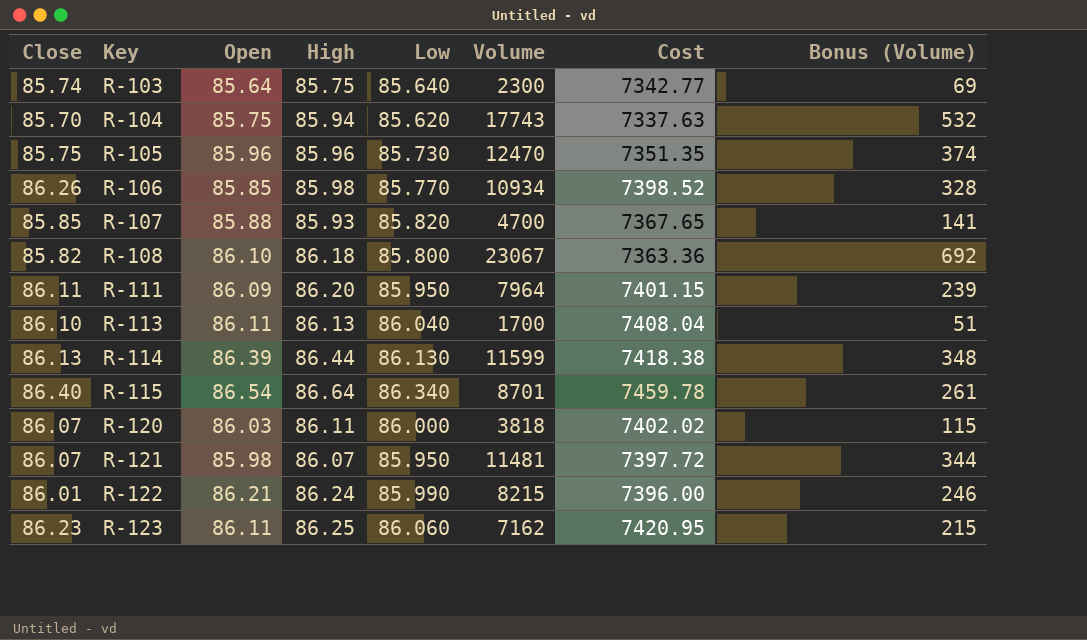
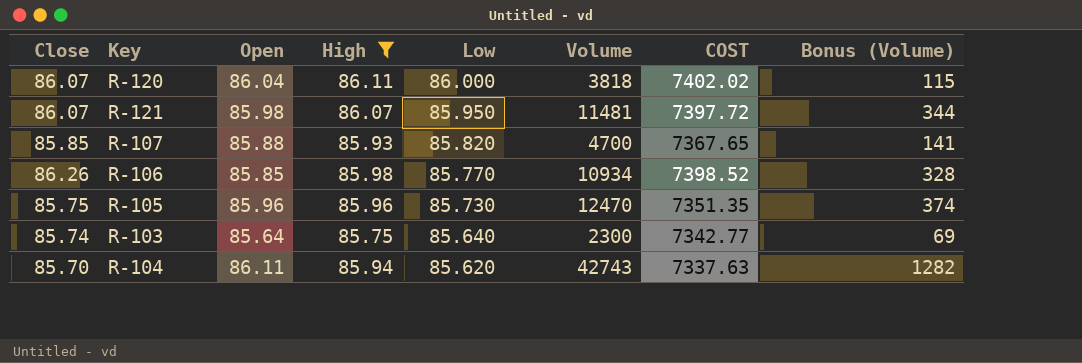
filter: none -> High <= 86.11
row order: Key ascending -> Low descending
column name: Cost -> COST
R-120 | Open: 86.03 -> 86.04
R-104 | Open: 85.75 -> 86.11
R-104 | Volume: 17743 -> 42743
R-104 | Bonus (Volume): 532 -> 1282

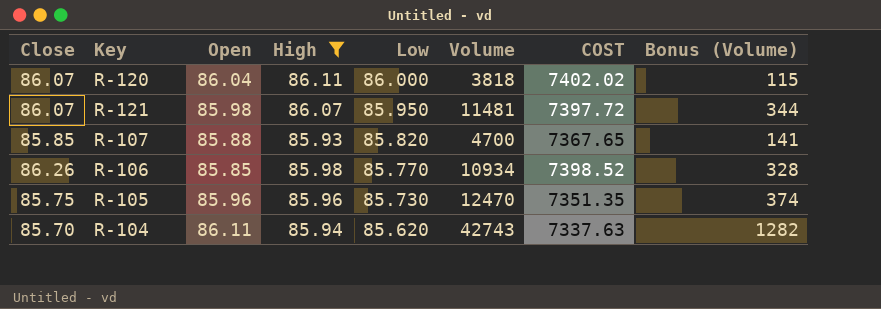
row R-103: 85.74 | 85.64 | 85.75 | 85.640 | 2300 | 7342.77 | 69 -> none

